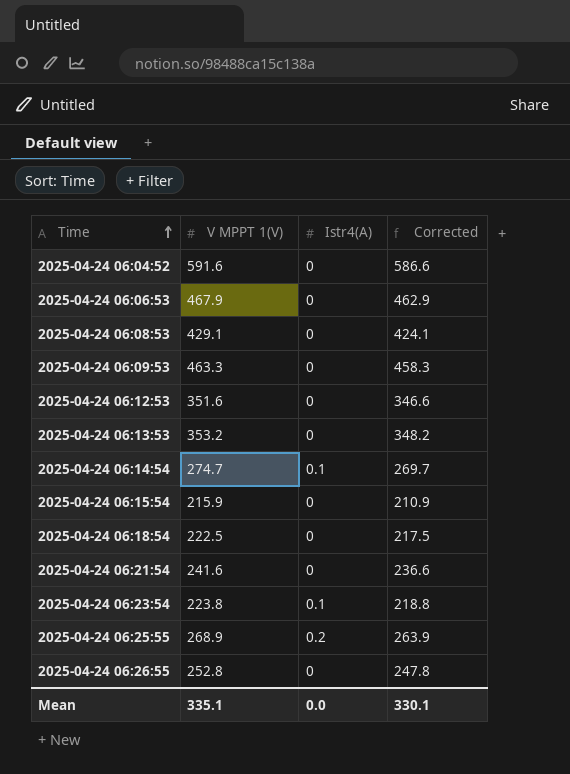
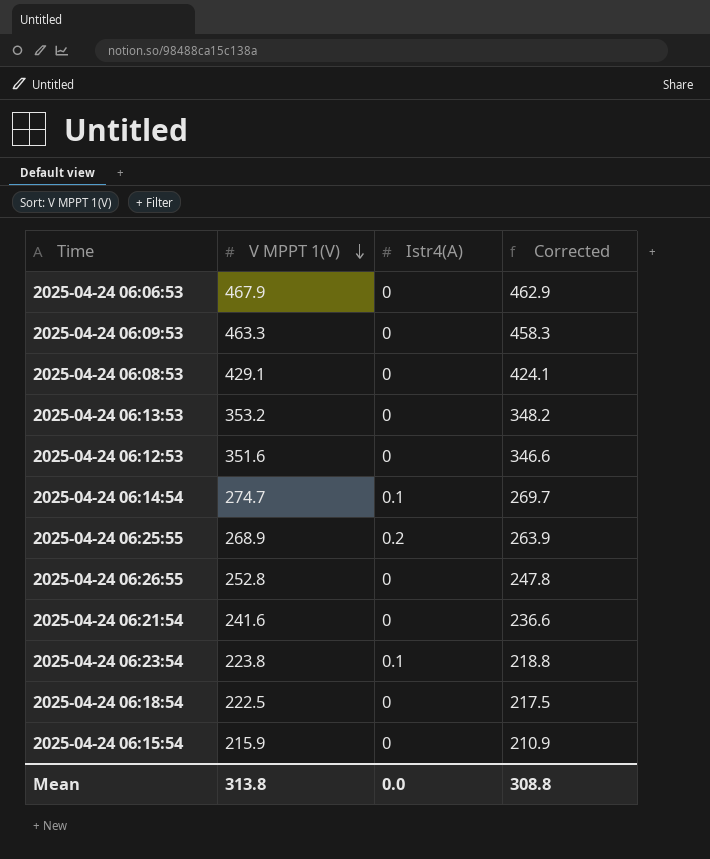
row order: Time ascending -> V MPPT 1(V) descending
row 2025-04-24 06:04:52: 591.6 | 0 | 586.6 -> none
Mean | V MPPT 1(V): 335.1 -> 313.8
Mean | Corrected: 330.1 -> 308.8

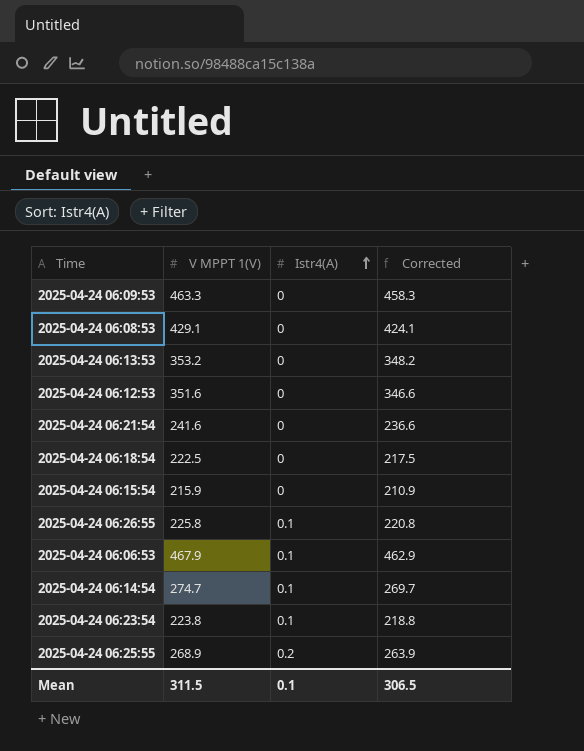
row order: V MPPT 1(V) descending -> Istr4(A) ascending
2025-04-24 06:26:55 | V MPPT 1(V): 252.8 -> 225.8
2025-04-24 06:26:55 | Istr4(A): 0 -> 0.1
2025-04-24 06:26:55 | Corrected: 247.8 -> 220.8
2025-04-24 06:06:53 | Istr4(A): 0 -> 0.1
Mean | V MPPT 1(V): 313.8 -> 311.5
Mean | Istr4(A): 0.0 -> 0.1
Mean | Corrected: 308.8 -> 306.5

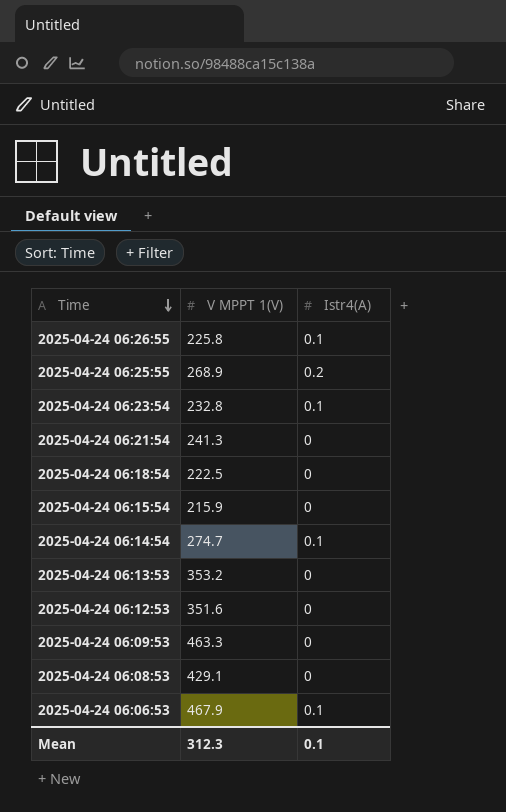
row order: Istr4(A) ascending -> Time descending
column Corrected | formula: [V MPPT 1(V)] - 5 -> none
2025-04-24 06:23:54 | V MPPT 1(V): 223.8 -> 232.8
2025-04-24 06:21:54 | V MPPT 1(V): 241.6 -> 241.3
Mean | V MPPT 1(V): 311.5 -> 312.3

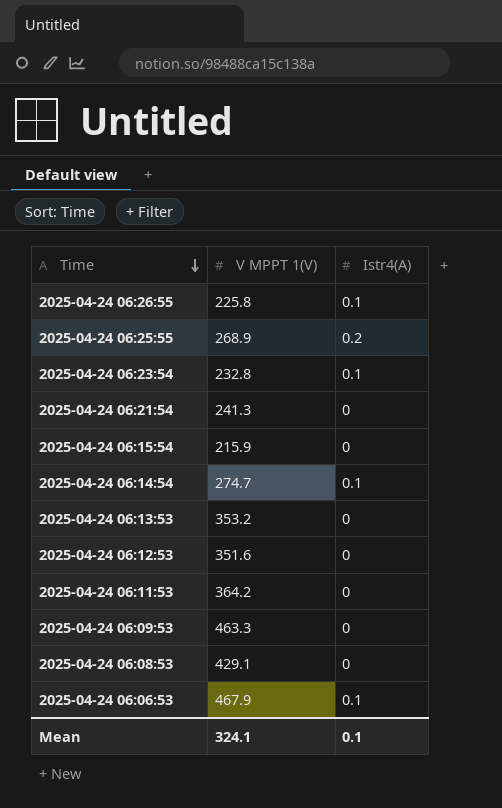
row 2025-04-24 06:18:54: 222.5 | 0 -> none
row 2025-04-24 06:11:53: none -> 364.2 | 0
Mean | V MPPT 1(V): 312.3 -> 324.1

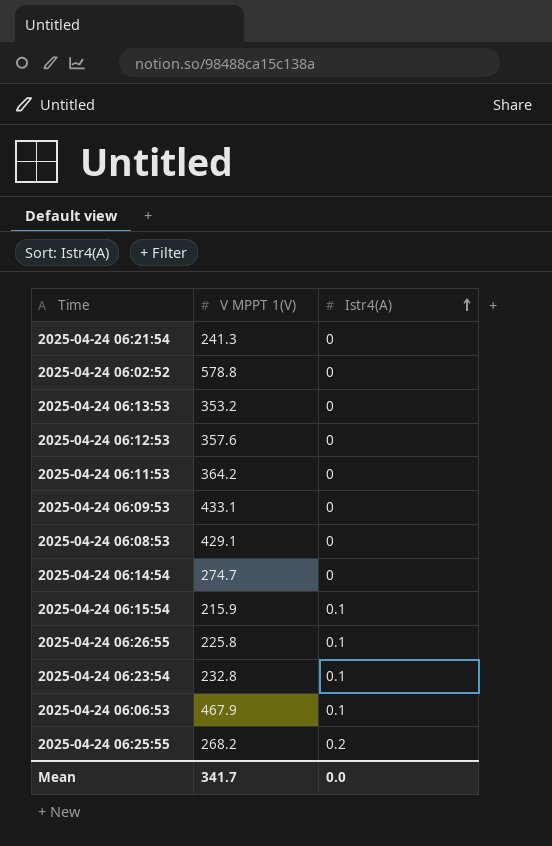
row order: Time descending -> Istr4(A) ascending
row 2025-04-24 06:02:52: none -> 578.8 | 0
2025-04-24 06:12:53 | V MPPT 1(V): 351.6 -> 357.6
2025-04-24 06:09:53 | V MPPT 1(V): 463.3 -> 433.1
2025-04-24 06:14:54 | Istr4(A): 0.1 -> 0
2025-04-24 06:15:54 | Istr4(A): 0 -> 0.1
2025-04-24 06:25:55 | V MPPT 1(V): 268.9 -> 268.2
Mean | V MPPT 1(V): 324.1 -> 341.7
Mean | Istr4(A): 0.1 -> 0.0

